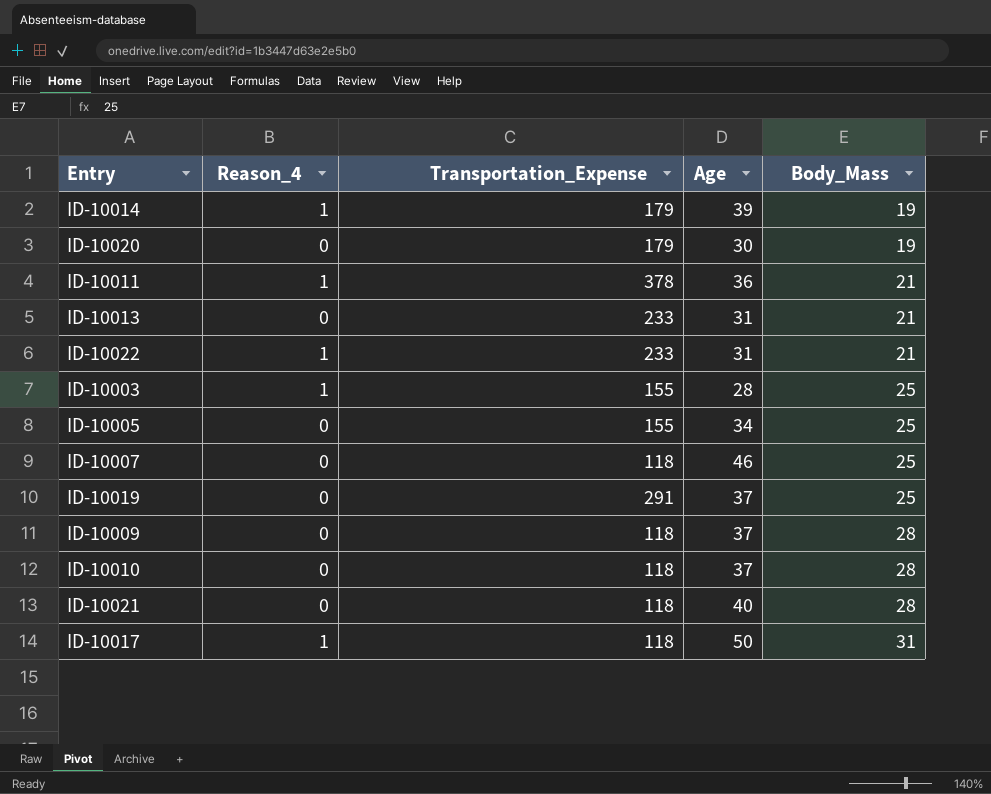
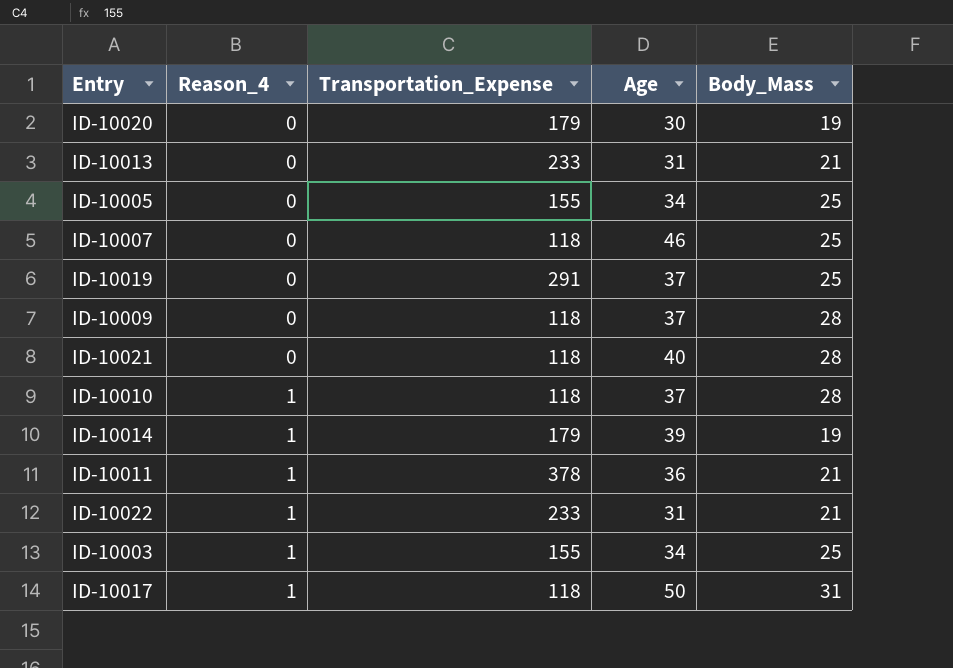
row order: Body_Mass ascending -> Reason_4 ascending
ID-10010 | Reason_4: 0 -> 1
ID-10003 | Age: 28 -> 34

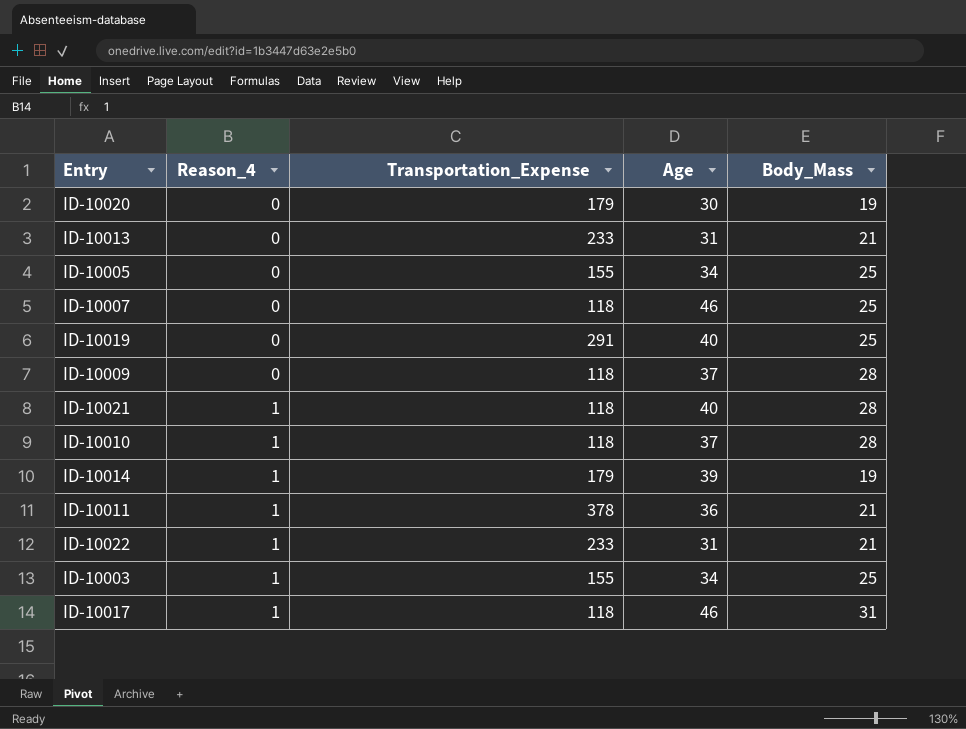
ID-10019 | Age: 37 -> 40
ID-10021 | Reason_4: 0 -> 1
ID-10017 | Age: 50 -> 46

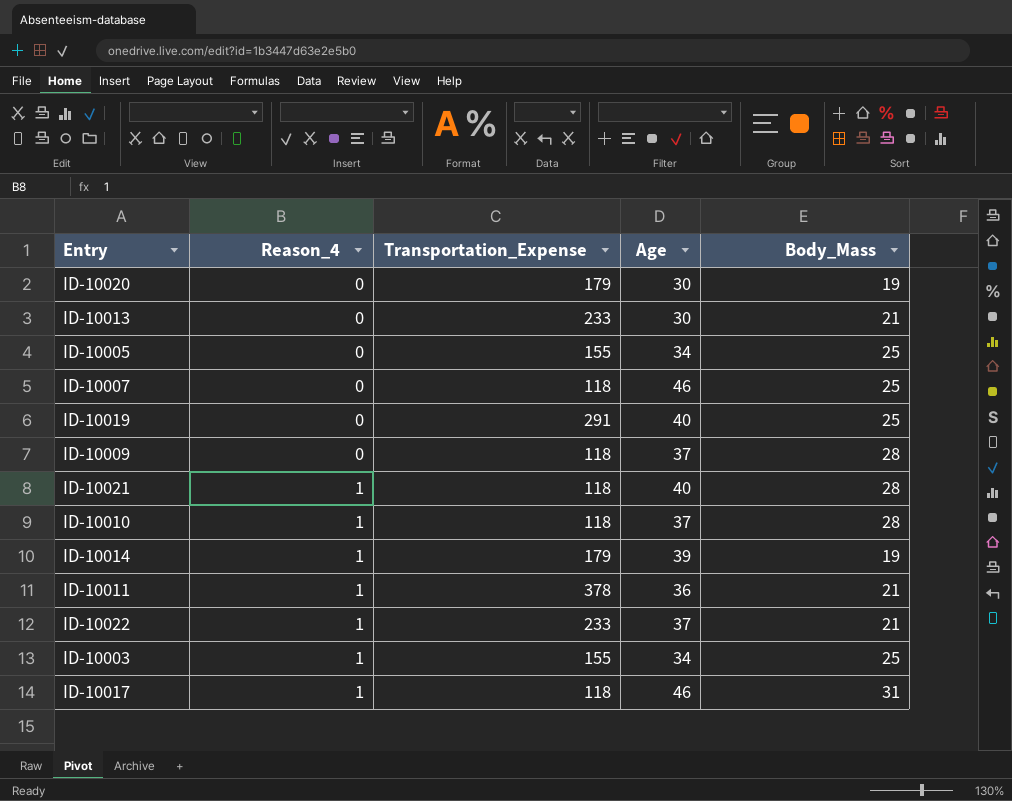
ID-10013 | Age: 31 -> 30
ID-10022 | Age: 31 -> 37

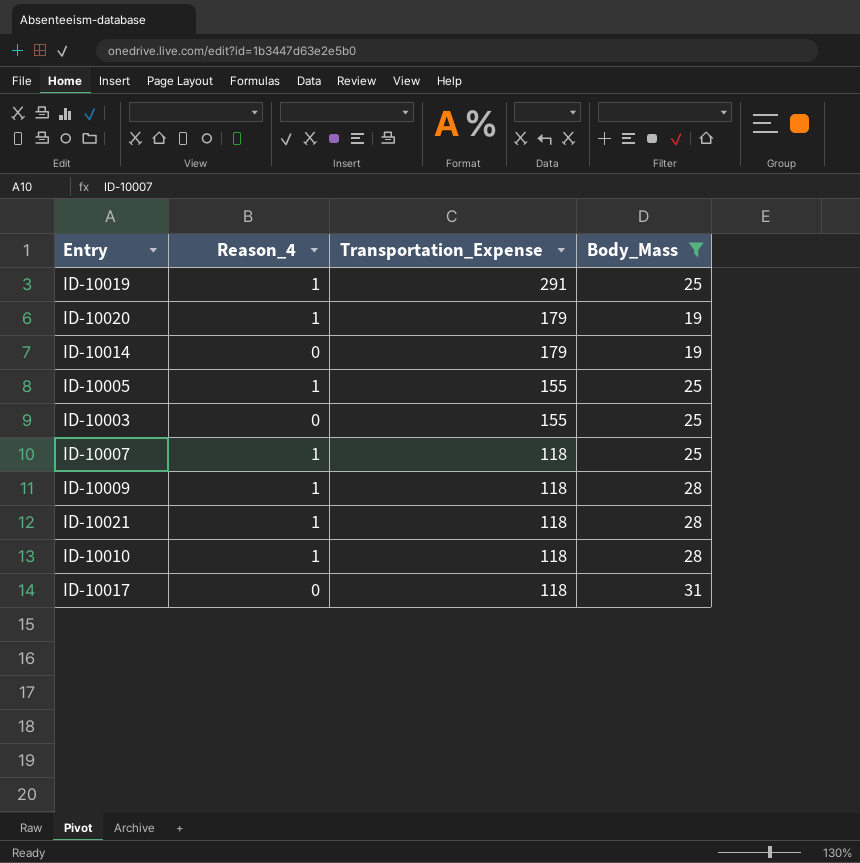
filter: none -> Body_Mass != 21
row order: Reason_4 ascending -> Transportation_Expense descending
column Age | position: 4 -> none
ID-10019 | Reason_4: 0 -> 1
ID-10020 | Reason_4: 0 -> 1
ID-10014 | Reason_4: 1 -> 0
ID-10005 | Reason_4: 0 -> 1
ID-10003 | Reason_4: 1 -> 0
ID-10007 | Reason_4: 0 -> 1
ID-10009 | Reason_4: 0 -> 1
ID-10017 | Reason_4: 1 -> 0

